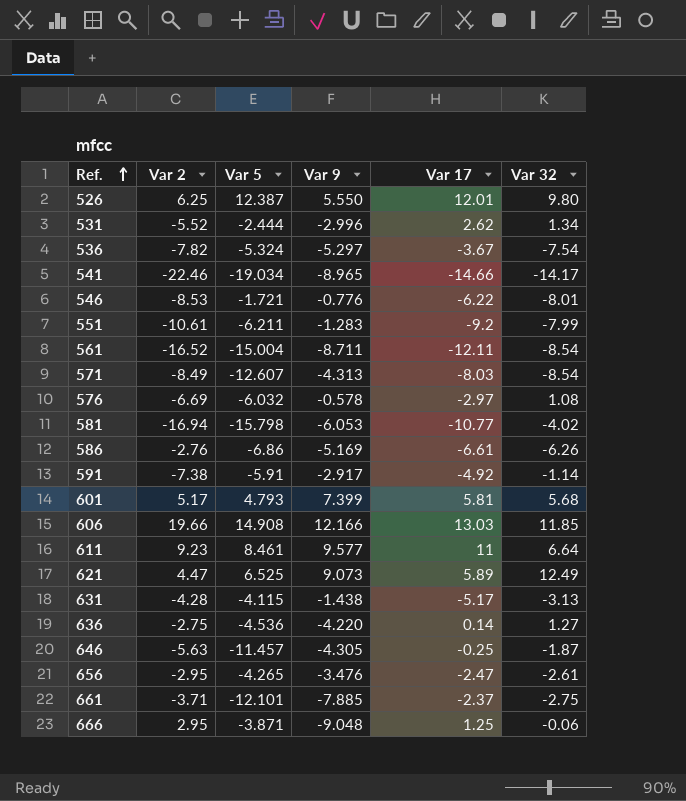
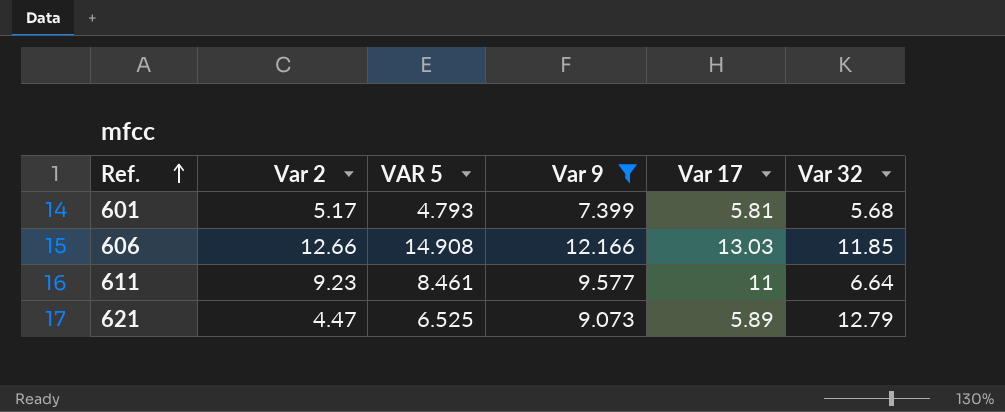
filter: none -> Var 9 >= 7.399
column name: Var 5 -> VAR 5
606 | Var 2: 19.66 -> 12.66
621 | Var 32: 12.49 -> 12.79

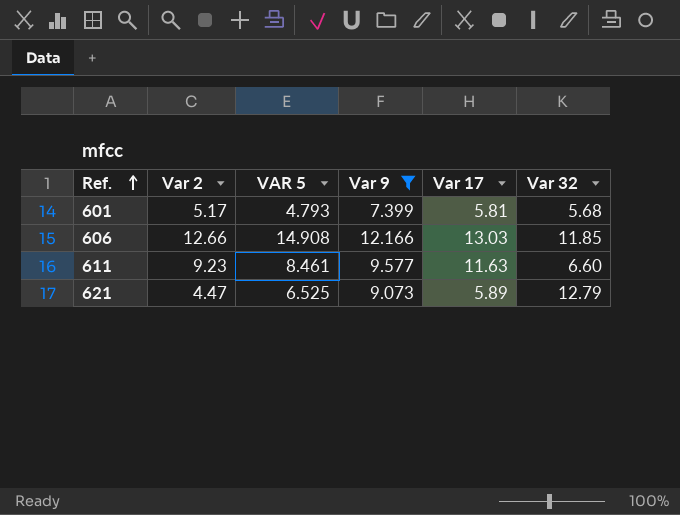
611 | Var 17: 11 -> 11.63
611 | Var 32: 6.64 -> 6.60

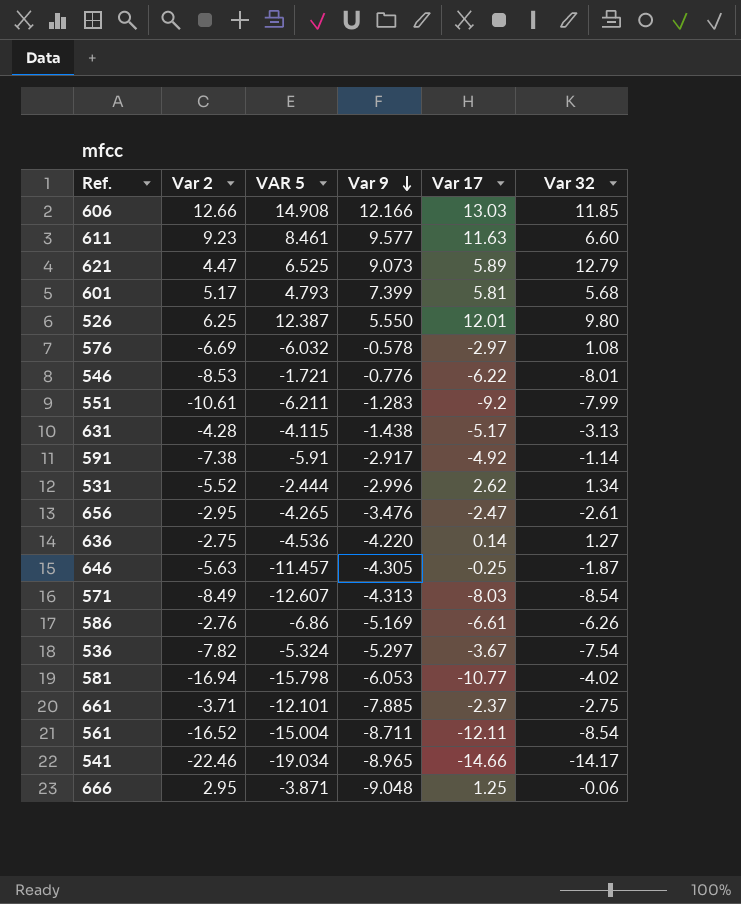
filter: Var 9 >= 7.399 -> none
row order: Ref. ascending -> Var 9 descending

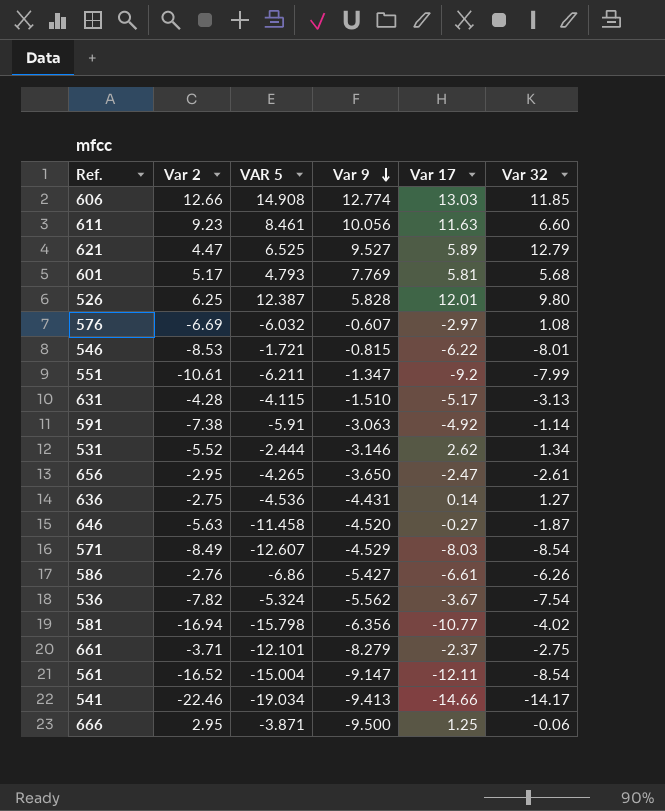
606 | Var 9: 12.166 -> 12.774
611 | Var 9: 9.577 -> 10.056
621 | Var 9: 9.073 -> 9.527
601 | Var 9: 7.399 -> 7.769
526 | Var 9: 5.550 -> 5.828
576 | Var 9: -0.578 -> -0.607
546 | Var 9: -0.776 -> -0.815
551 | Var 9: -1.283 -> -1.347
631 | Var 9: -1.438 -> -1.510
591 | Var 9: -2.917 -> -3.063
531 | Var 9: -2.996 -> -3.146
656 | Var 9: -3.476 -> -3.650
636 | Var 9: -4.220 -> -4.431
646 | VAR 5: -11.457 -> -11.458
646 | Var 9: -4.305 -> -4.520
646 | Var 17: -0.25 -> -0.27
571 | Var 9: -4.313 -> -4.529
586 | Var 9: -5.169 -> -5.427
536 | Var 9: -5.297 -> -5.562
581 | Var 9: -6.053 -> -6.356
661 | Var 9: -7.885 -> -8.279
561 | Var 9: -8.711 -> -9.147
541 | Var 9: -8.965 -> -9.413
666 | Var 9: -9.048 -> -9.500

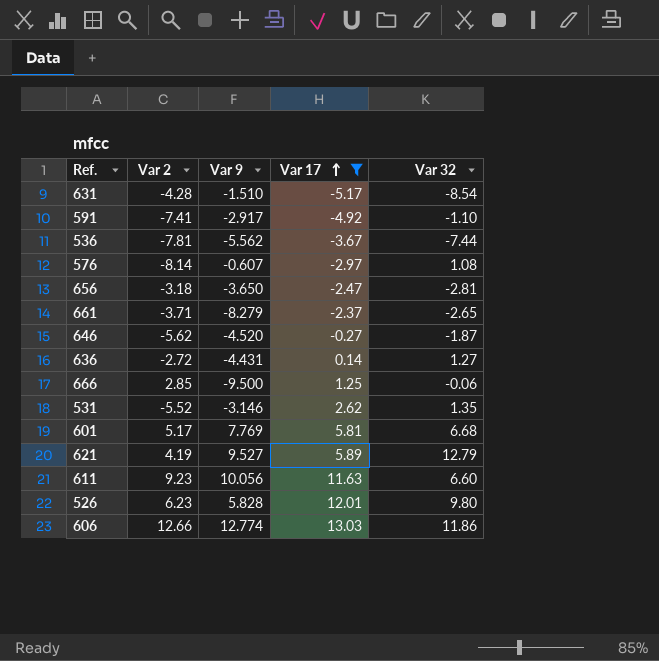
filter: none -> Var 17 >= -5.17
row order: Var 9 descending -> Var 17 ascending
column VAR 5 | position: 3 -> none
631 | Var 32: -3.13 -> -8.54
591 | Var 2: -7.38 -> -7.41
591 | Var 9: -3.063 -> -2.917
591 | Var 32: -1.14 -> -1.10
536 | Var 2: -7.82 -> -7.81
536 | Var 32: -7.54 -> -7.44
576 | Var 2: -6.69 -> -8.14
656 | Var 2: -2.95 -> -3.18
656 | Var 32: -2.61 -> -2.81
661 | Var 32: -2.75 -> -2.65
646 | Var 2: -5.63 -> -5.62
636 | Var 2: -2.75 -> -2.72
666 | Var 2: 2.95 -> 2.85
531 | Var 32: 1.34 -> 1.35
601 | Var 32: 5.68 -> 6.68
621 | Var 2: 4.47 -> 4.19
526 | Var 2: 6.25 -> 6.23
606 | Var 32: 11.85 -> 11.86

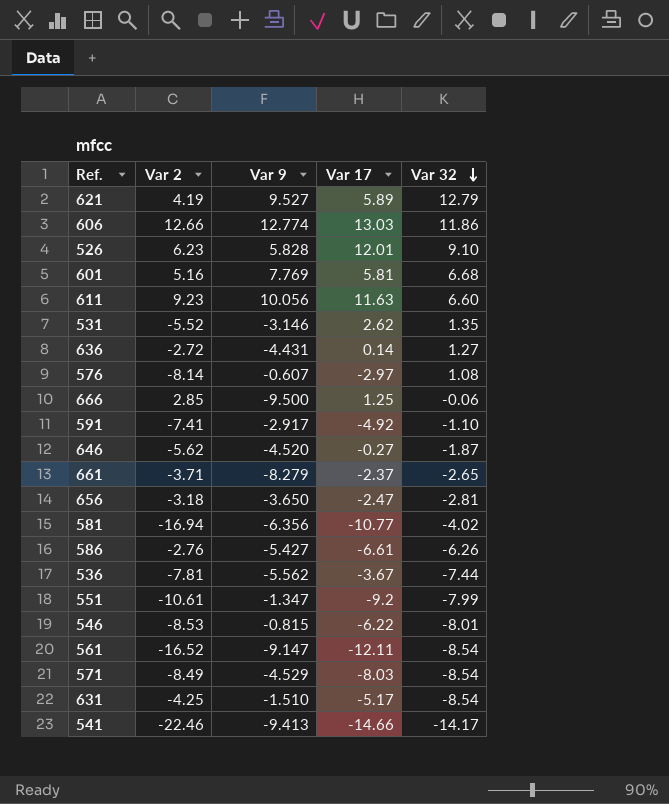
filter: Var 17 >= -5.17 -> none
row order: Var 17 ascending -> Var 32 descending
526 | Var 32: 9.80 -> 9.10
601 | Var 2: 5.17 -> 5.16
631 | Var 2: -4.28 -> -4.25

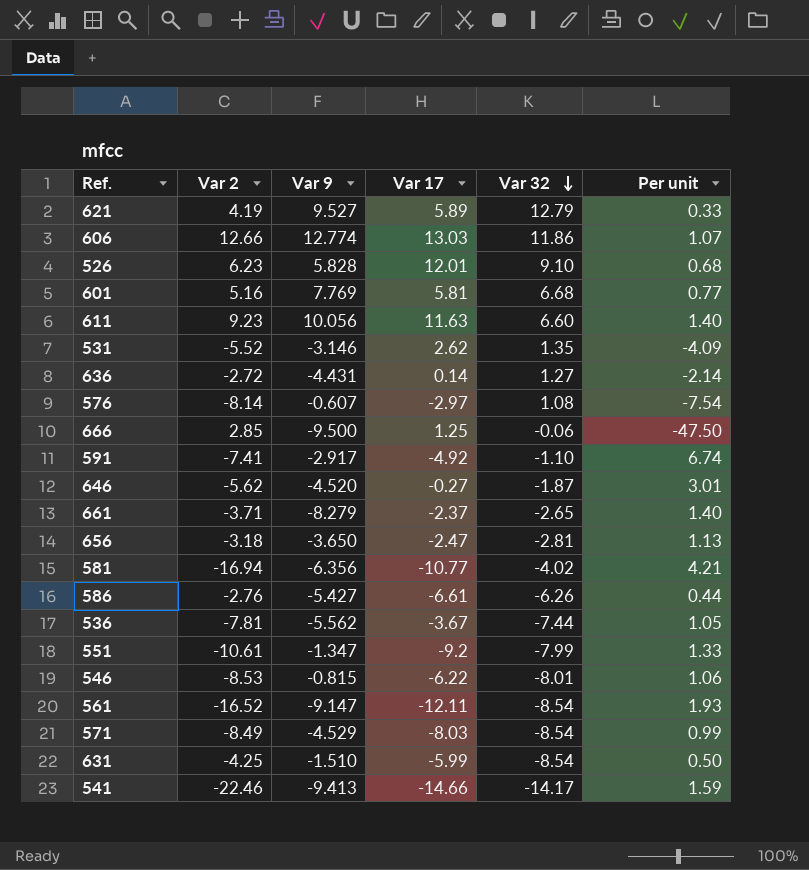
column Per unit | formula: none -> [Var 2] / [Var 32]
631 | Var 17: -5.17 -> -5.99

